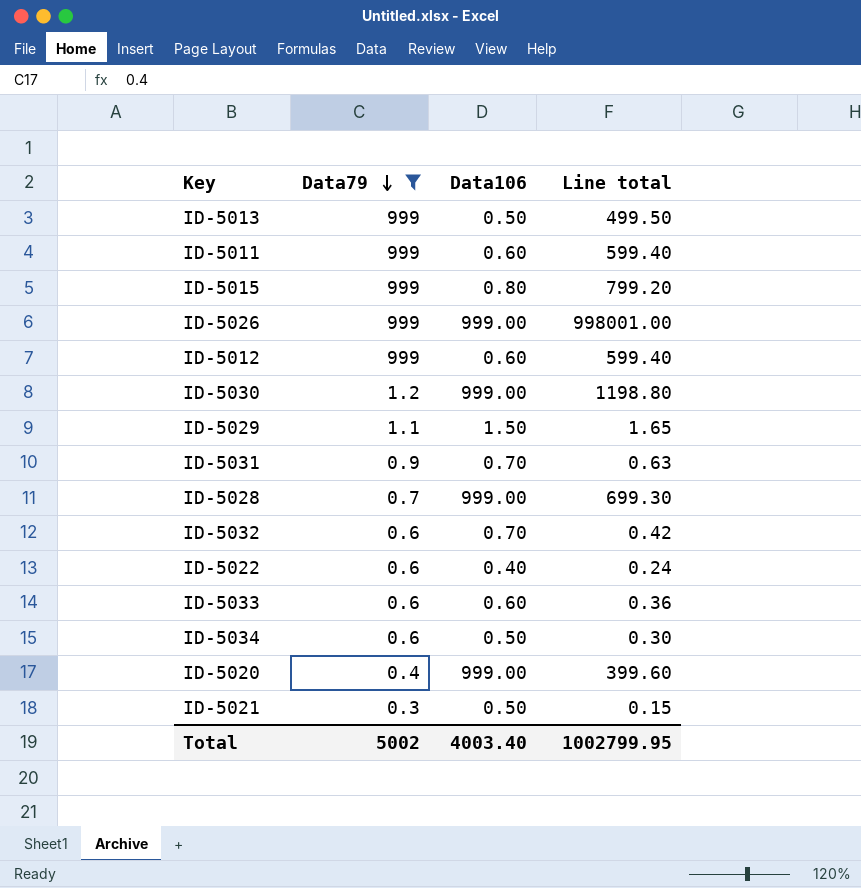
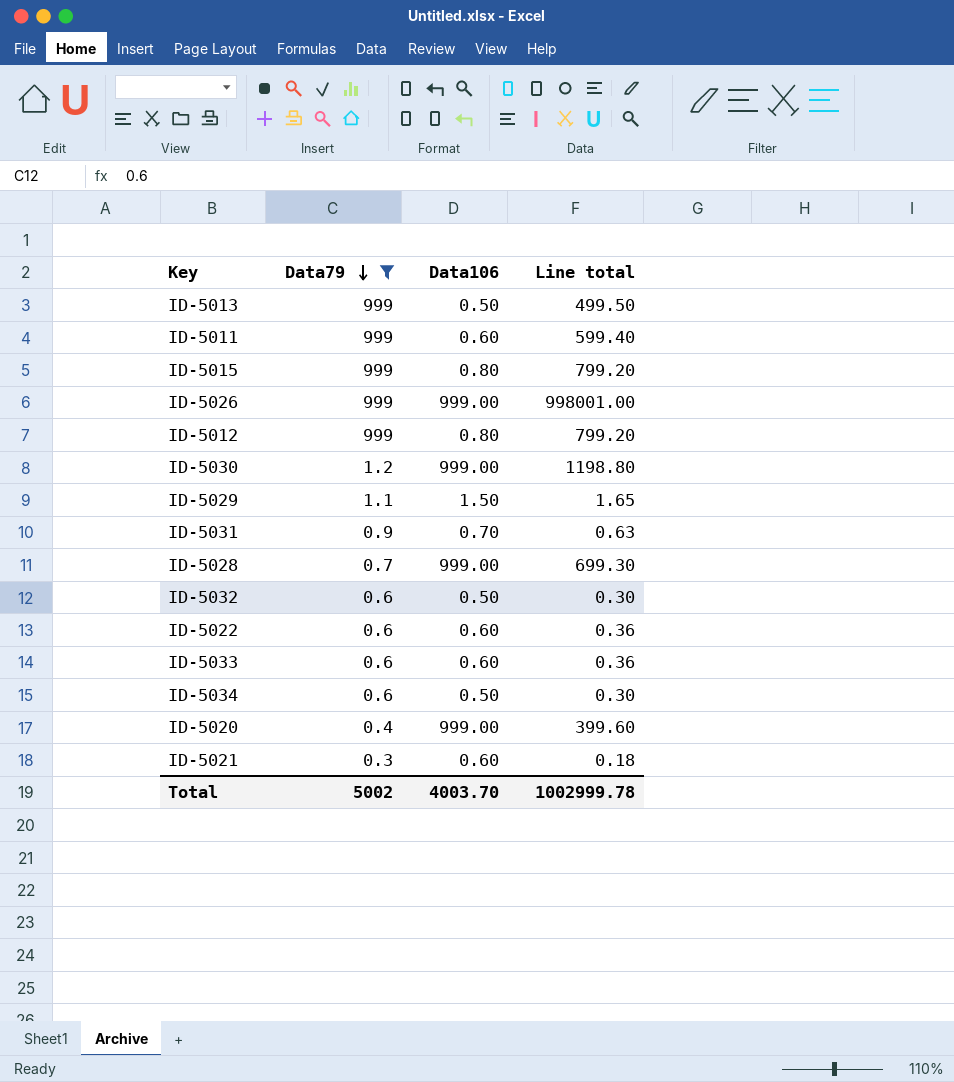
ID-5012 | Data106: 0.60 -> 0.80
ID-5012 | Line total: 599.40 -> 799.20
ID-5032 | Data106: 0.70 -> 0.50
ID-5032 | Line total: 0.42 -> 0.30
ID-5022 | Data106: 0.40 -> 0.60
ID-5022 | Line total: 0.24 -> 0.36
ID-5021 | Data106: 0.50 -> 0.60
ID-5021 | Line total: 0.15 -> 0.18
Total | Data106: 4003.40 -> 4003.70
Total | Line total: 1002799.95 -> 1002999.78

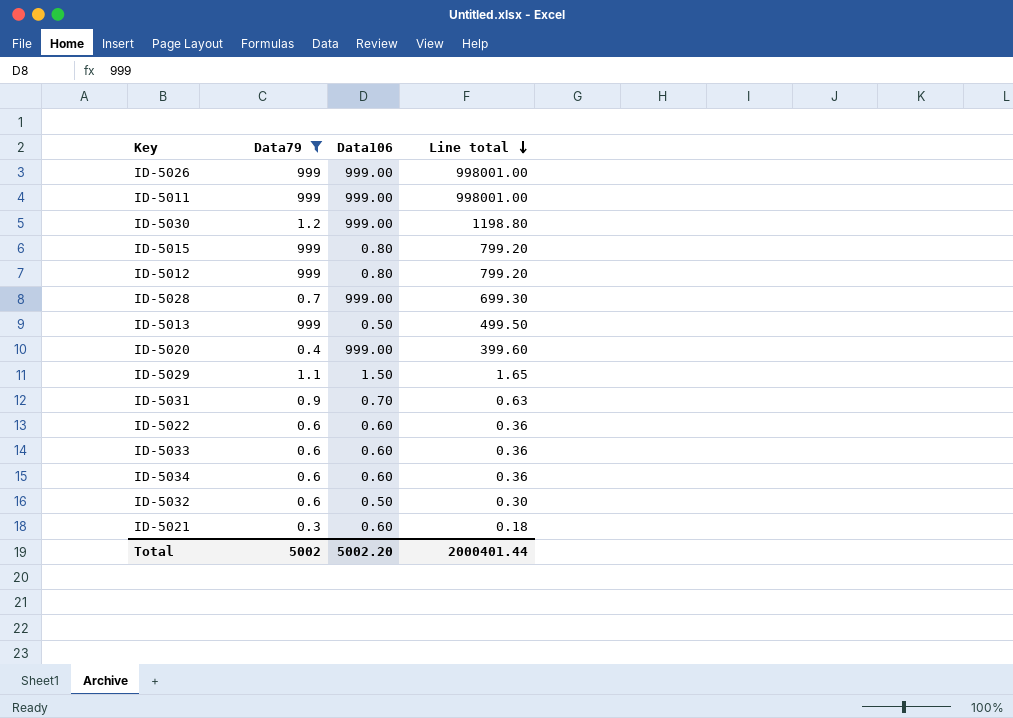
row order: Data79 descending -> Line total descending
ID-5011 | Data106: 0.60 -> 999.00
ID-5011 | Line total: 599.40 -> 998001.00
ID-5034 | Data106: 0.50 -> 0.60
ID-5034 | Line total: 0.30 -> 0.36
Total | Data106: 4003.70 -> 5002.20
Total | Line total: 1002999.78 -> 2000401.44

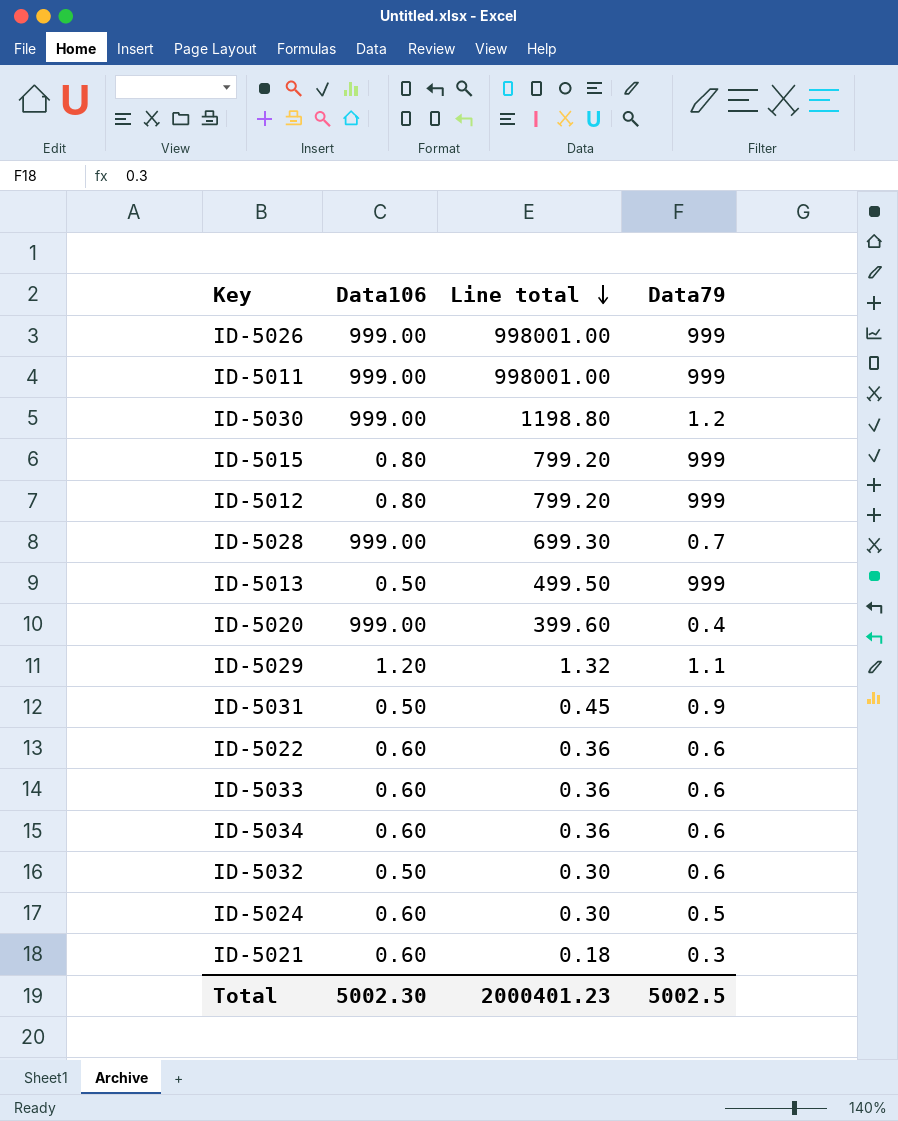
filter: Data79 != 0.5 -> none
column Data79 | position: 2 -> 4
ID-5029 | Data106: 1.50 -> 1.20
ID-5029 | Line total: 1.65 -> 1.32
ID-5031 | Data106: 0.70 -> 0.50
ID-5031 | Line total: 0.63 -> 0.45
Total | Data106: 5002.20 -> 5002.30
Total | Line total: 2000401.44 -> 2000401.23
Total | Data79: 5002 -> 5002.5

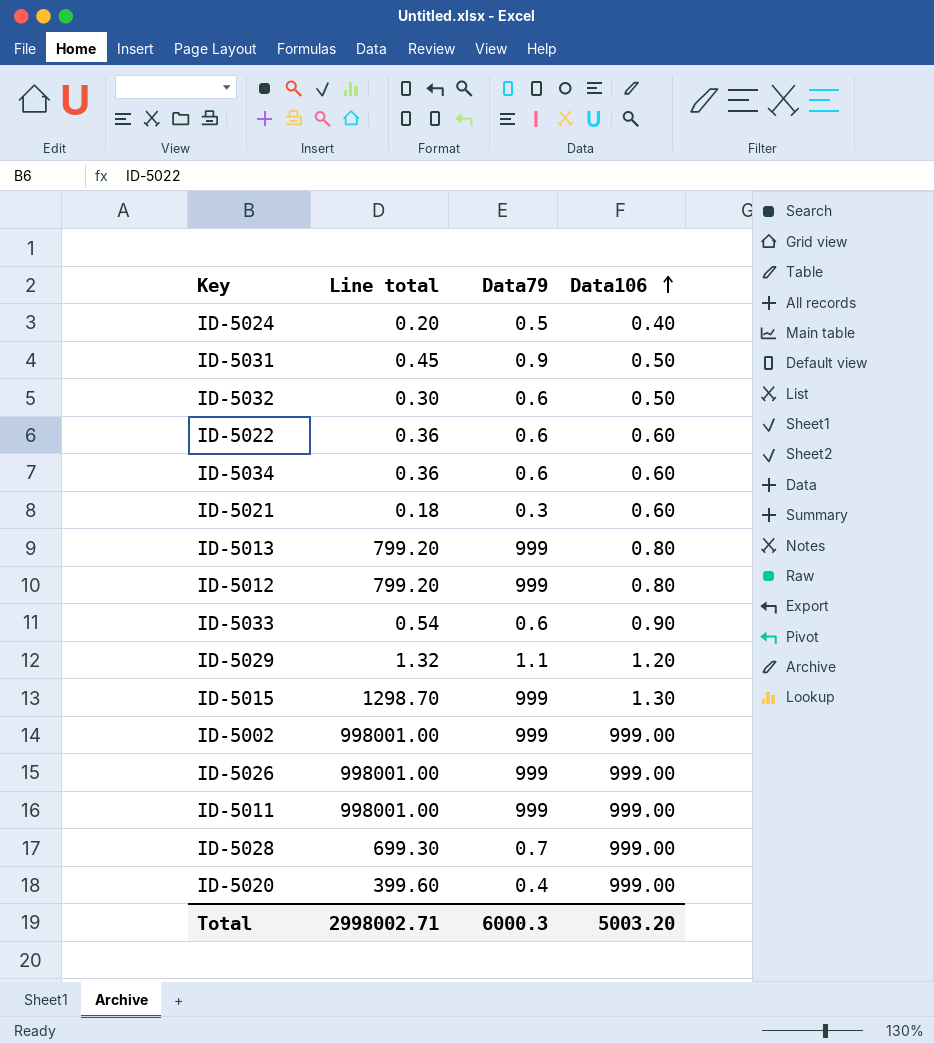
row order: Line total descending -> Data106 ascending
column Data106 | position: 2 -> 4
row ID-5030: 999.00 | 1198.80 | 1.2 -> none
ID-5024 | Line total: 0.30 -> 0.20
ID-5024 | Data106: 0.60 -> 0.40
ID-5013 | Line total: 499.50 -> 799.20
ID-5013 | Data106: 0.50 -> 0.80
ID-5033 | Line total: 0.36 -> 0.54
ID-5033 | Data106: 0.60 -> 0.90
ID-5015 | Line total: 799.20 -> 1298.70
ID-5015 | Data106: 0.80 -> 1.30
row ID-5002: none -> 998001.00 | 999 | 999.00
Total | Line total: 2000401.23 -> 2998002.71
Total | Data79: 5002.5 -> 6000.3
Total | Data106: 5002.30 -> 5003.20

